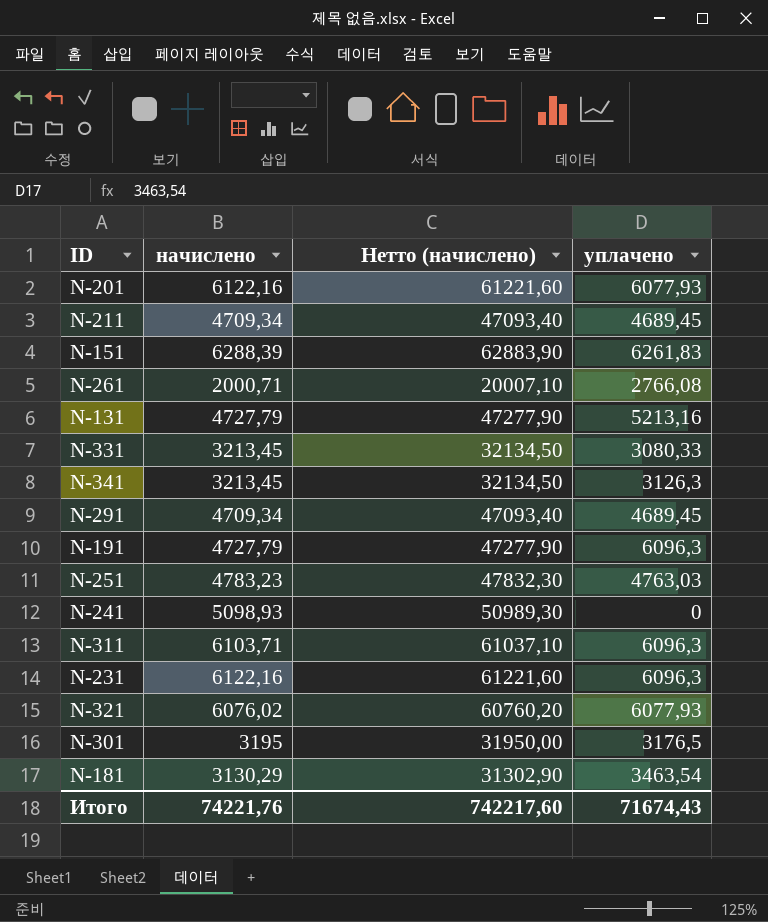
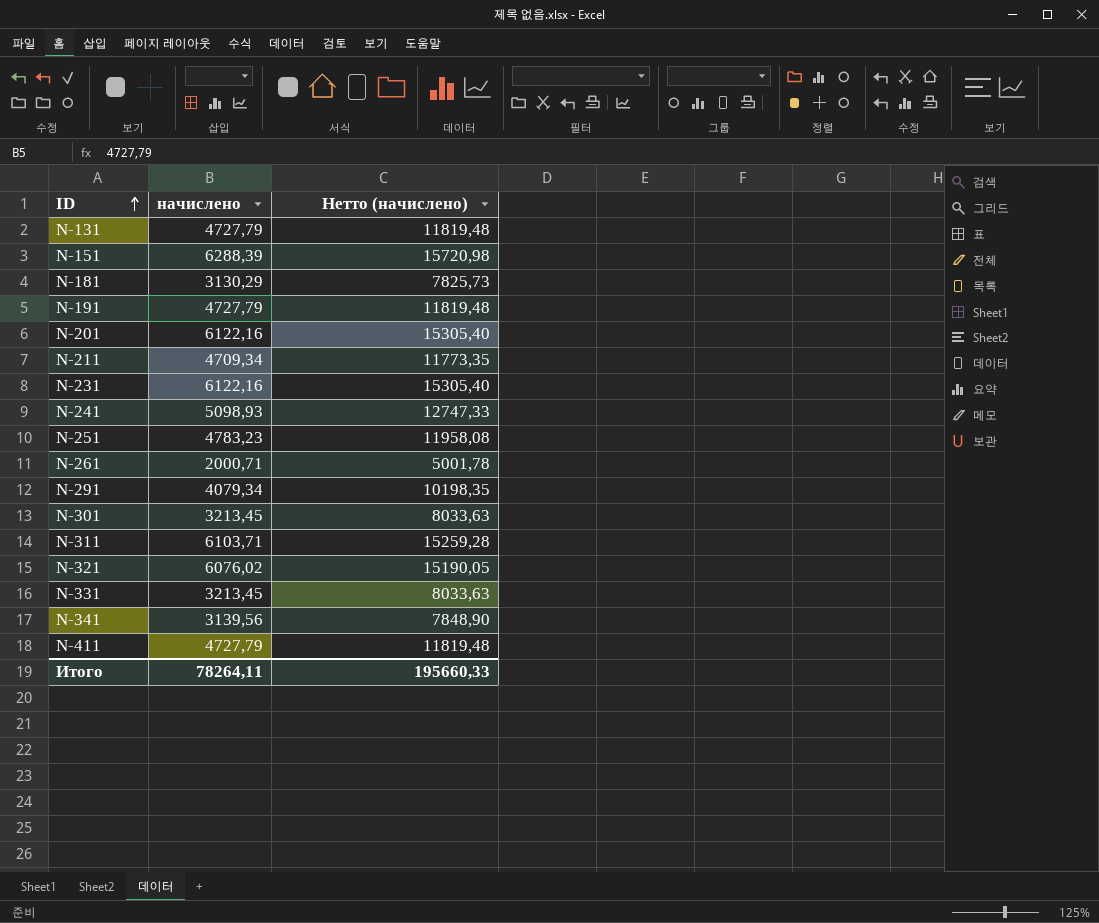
row order: none -> ID ascending
column уплачено | position: 4 -> none
column Нетто (начислено) | formula: [начислено] * 10 -> [начислено] * 2,5
N-291 | начислено: 4709,34 -> 4079,34
N-301 | начислено: 3195 -> 3213,45
N-341 | начислено: 3213,45 -> 3139,56
row N-411: none -> 4727,79 | 11819,48
Итого | начислено: 74221,76 -> 78264,11
Итого | Нетто (начислено): 742217,60 -> 195660,33

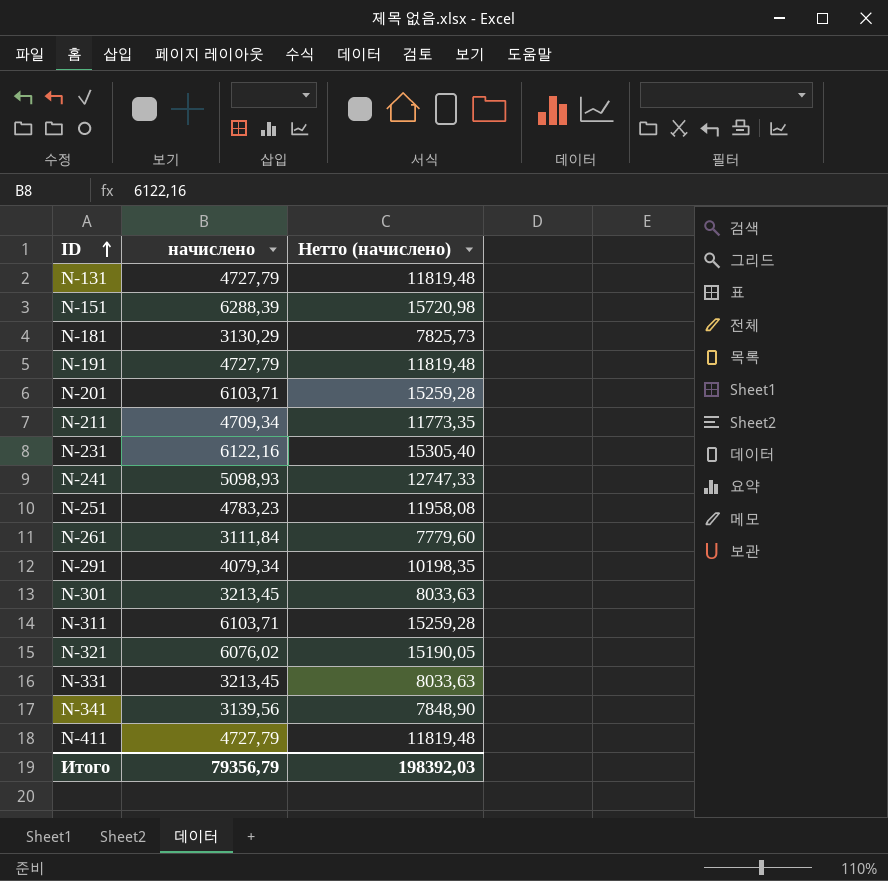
N-201 | начислено: 6122,16 -> 6103,71
N-201 | Нетто (начислено): 15305,40 -> 15259,28
N-261 | начислено: 2000,71 -> 3111,84
N-261 | Нетто (начислено): 5001,78 -> 7779,60
Итого | начислено: 78264,11 -> 79356,79
Итого | Нетто (начислено): 195660,33 -> 198392,03

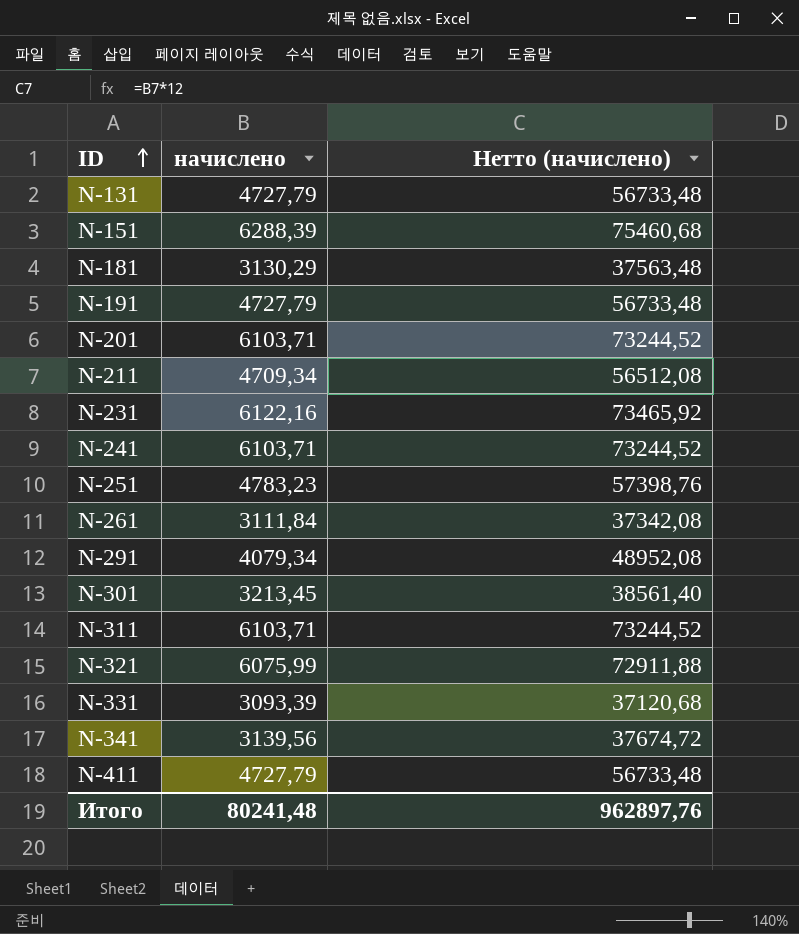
column Нетто (начислено) | formula: [начислено] * 2,5 -> [начислено] * 12
N-241 | начислено: 5098,93 -> 6103,71
N-321 | начислено: 6076,02 -> 6075,99
N-331 | начислено: 3213,45 -> 3093,39
Итого | начислено: 79356,79 -> 80241,48
Итого | Нетто (начислено): 198392,03 -> 962897,76

